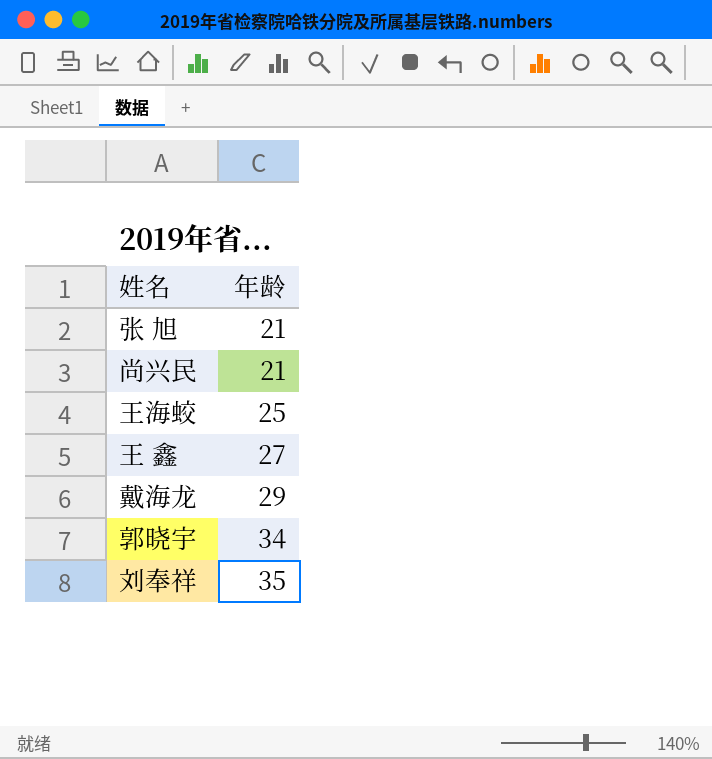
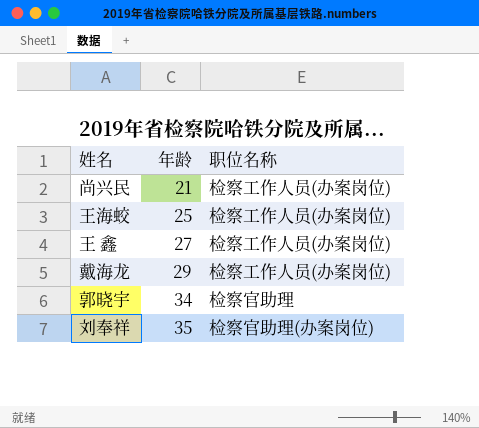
column 职位名称 | position: none -> 3
row 张 旭: 21 -> none

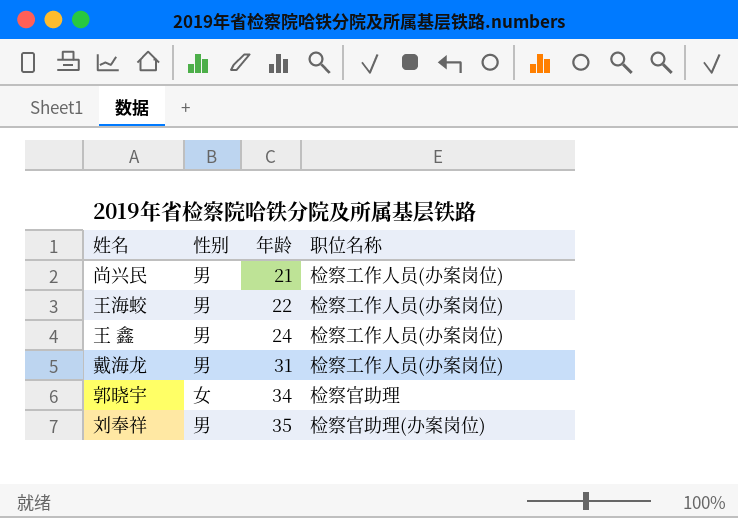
column 性别 | position: none -> 2
王海蛟 | 年龄: 25 -> 22
王 鑫 | 年龄: 27 -> 24
戴海龙 | 年龄: 29 -> 31

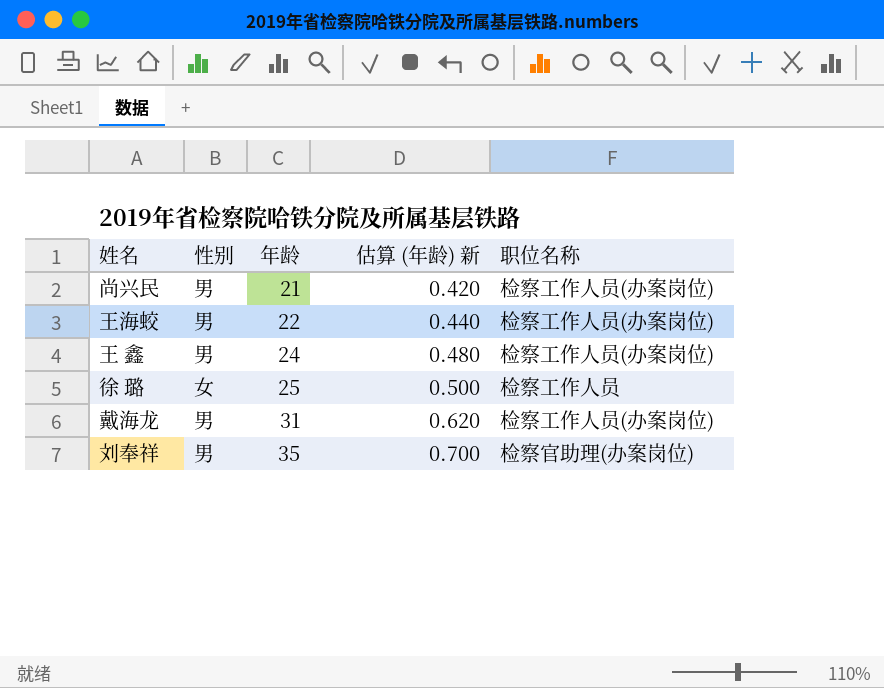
column 估算 (年龄) 新 | formula: none -> [年龄] * 0.02
row 郭晓宇: 女 | 34 | 检察官助理 -> none
row 徐 璐: none -> 女 | 25 | 0.500 | 检察工作人员

